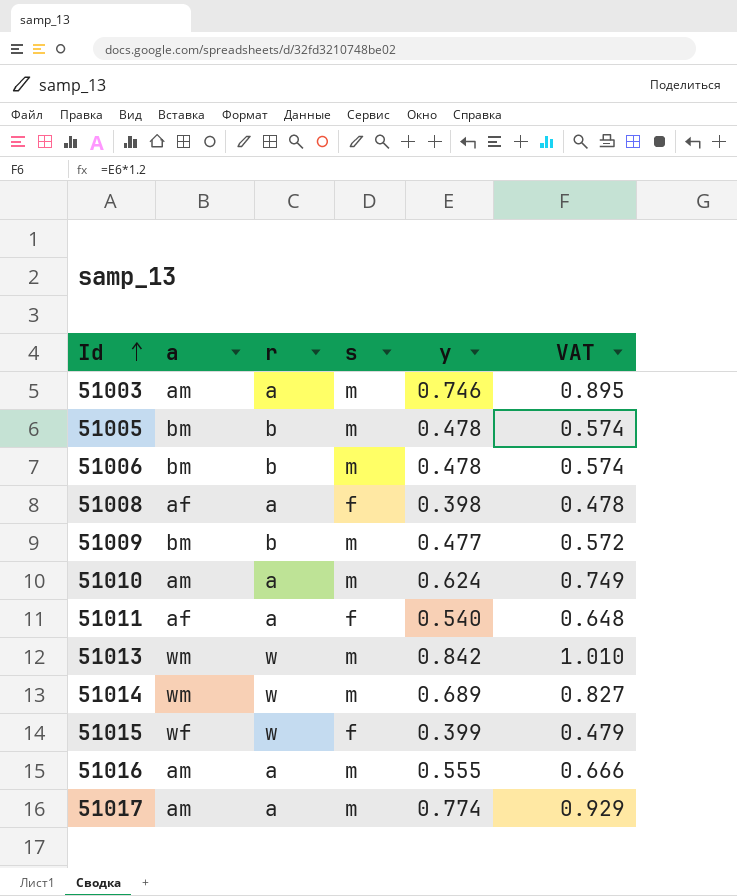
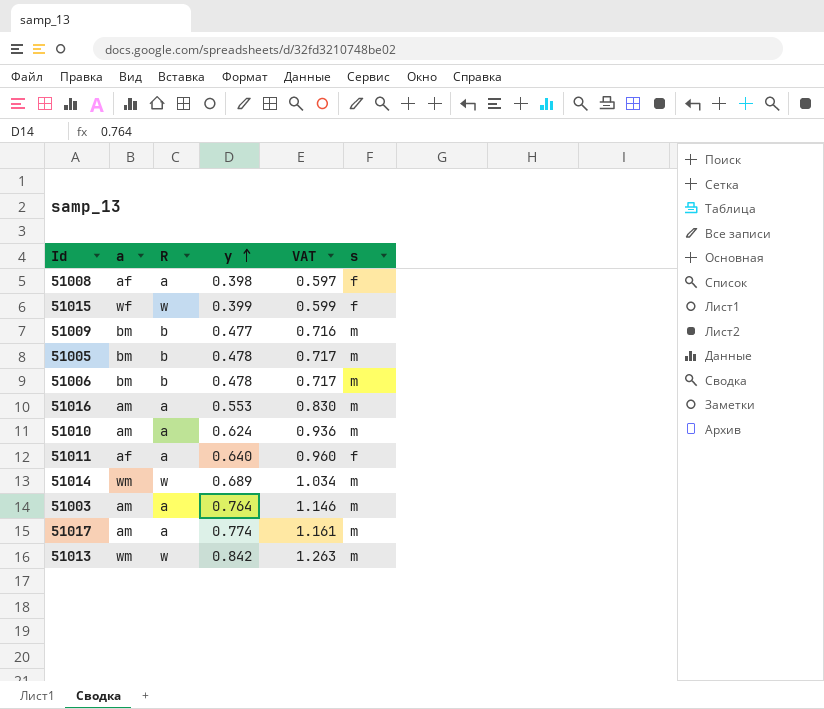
row order: Id ascending -> y ascending
column name: r -> R
column VAT | formula: [y] * 1.2 -> [y] * 1.5
column s | position: 4 -> 6
51016 | y: 0.555 -> 0.553
51011 | y: 0.540 -> 0.640
51003 | y: 0.746 -> 0.764

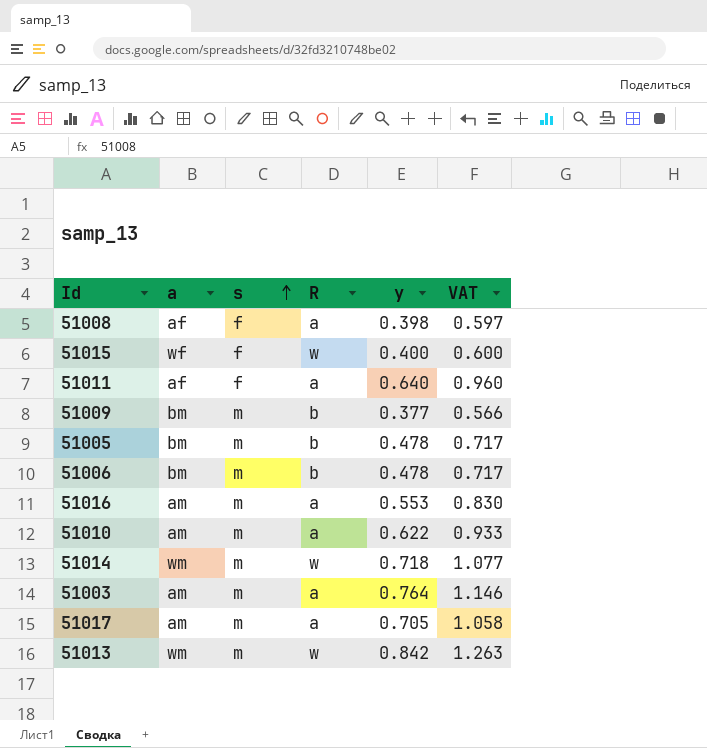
row order: y ascending -> s ascending
column s | position: 6 -> 3
51015 | y: 0.399 -> 0.400
51015 | VAT: 0.599 -> 0.600
51009 | y: 0.477 -> 0.377
51009 | VAT: 0.716 -> 0.566
51010 | y: 0.624 -> 0.622
51010 | VAT: 0.936 -> 0.933
51014 | y: 0.689 -> 0.718
51014 | VAT: 1.034 -> 1.077
51017 | y: 0.774 -> 0.705
51017 | VAT: 1.161 -> 1.058

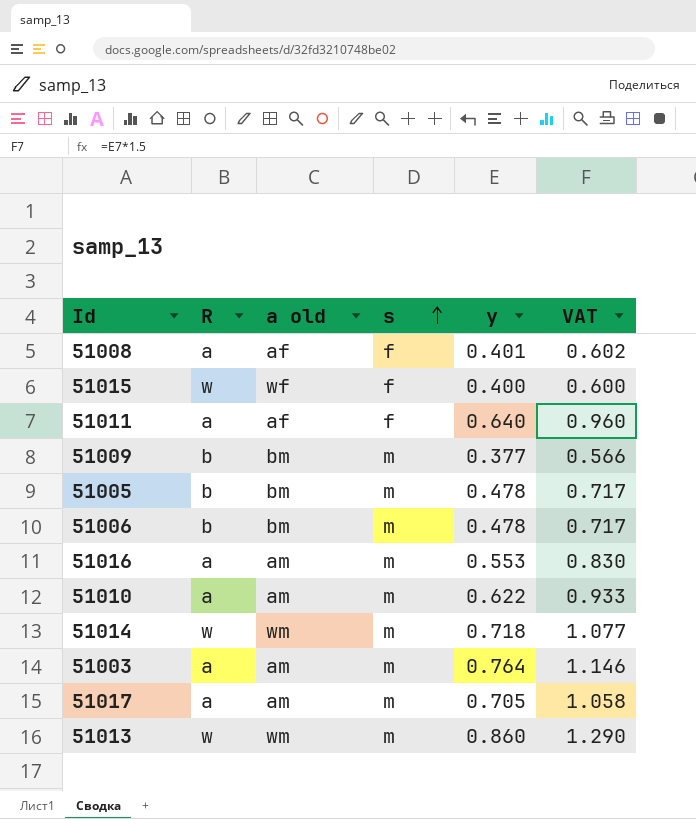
column R | position: 4 -> 2
column name: a -> a old
51008 | y: 0.398 -> 0.401
51008 | VAT: 0.597 -> 0.602
51013 | y: 0.842 -> 0.860
51013 | VAT: 1.263 -> 1.290

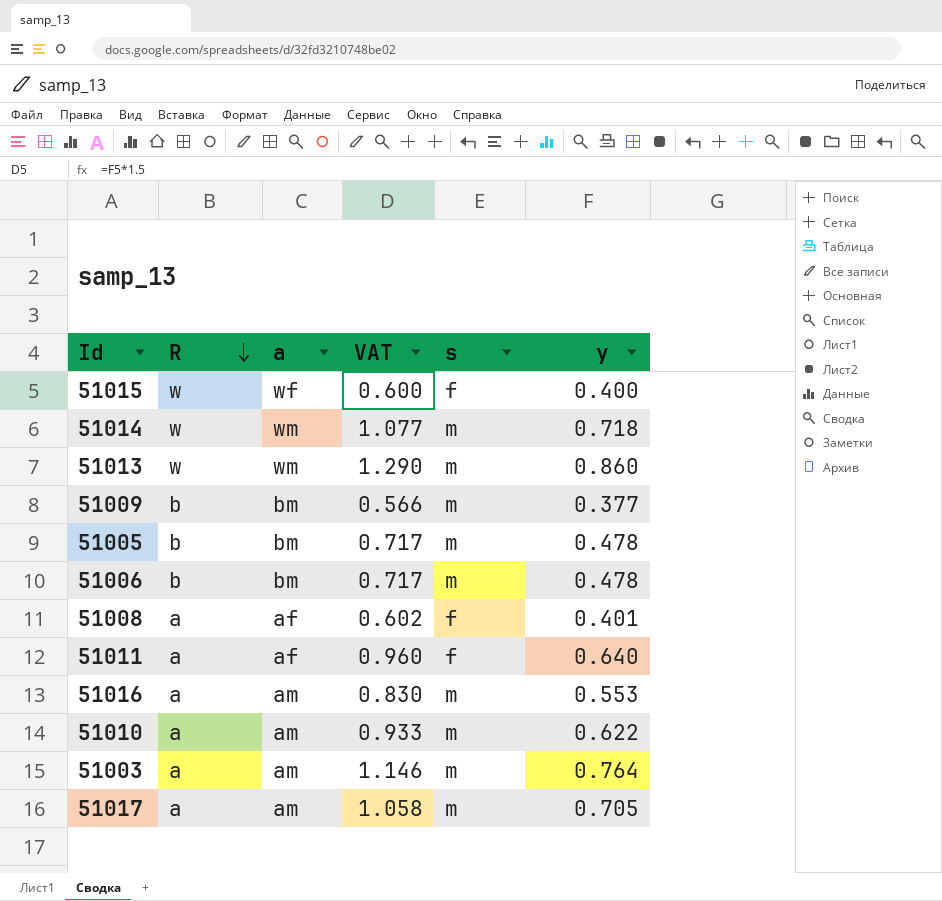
row order: s ascending -> R descending
column name: a old -> a
column VAT | position: 6 -> 4

